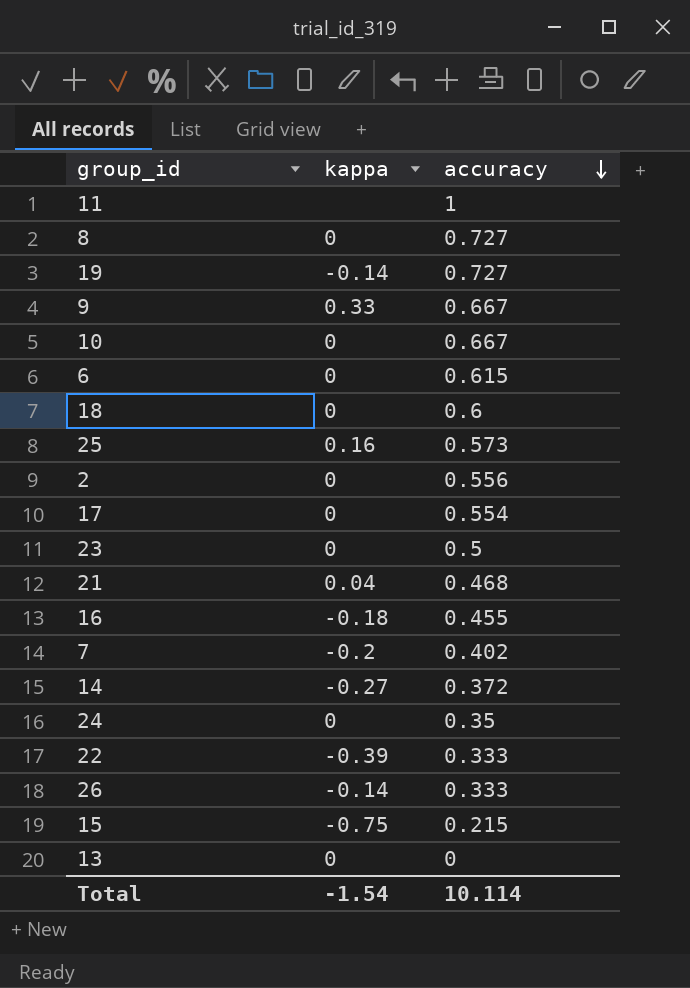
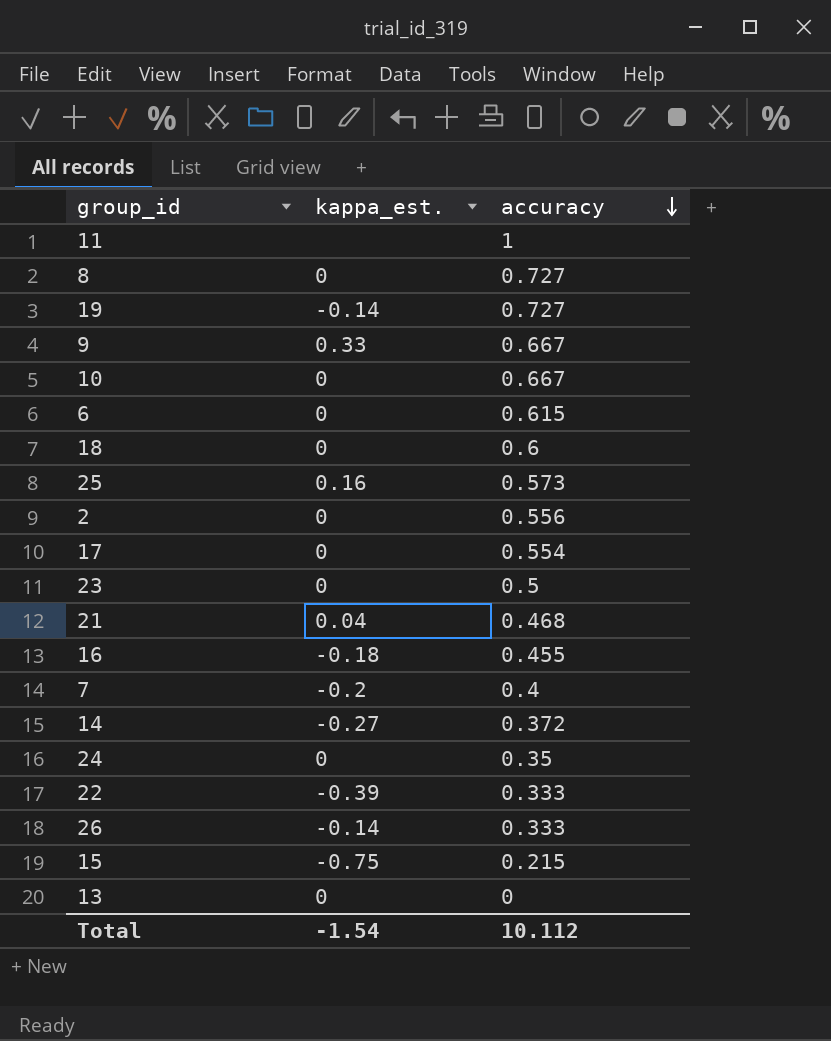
column name: kappa -> kappa_est.
7 | accuracy: 0.402 -> 0.4
Total | accuracy: 10.114 -> 10.112

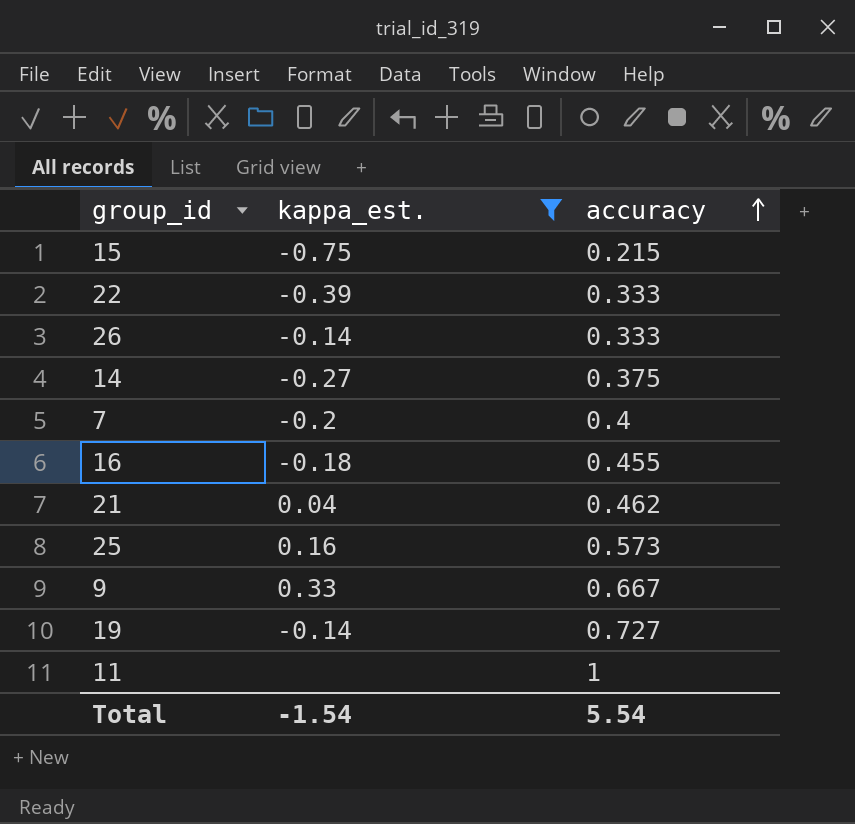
filter: none -> kappa_est. != 0
row order: accuracy descending -> accuracy ascending
14 | accuracy: 0.372 -> 0.375
21 | accuracy: 0.468 -> 0.462
Total | accuracy: 10.112 -> 5.54

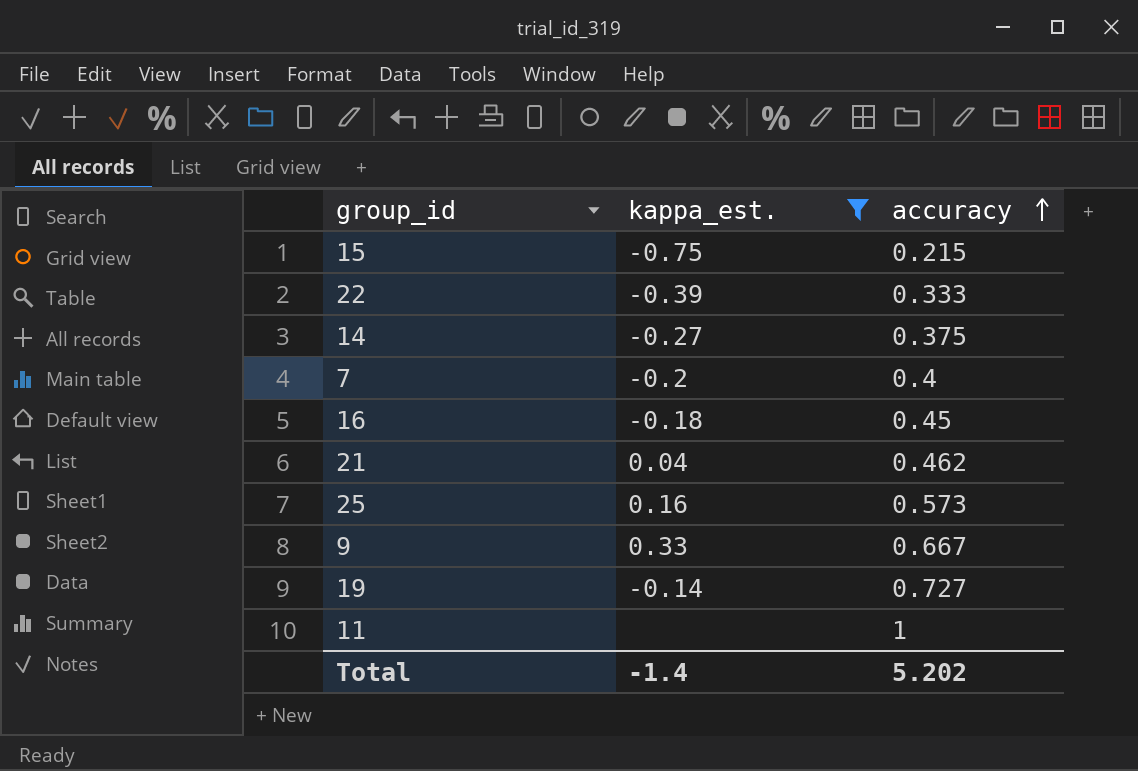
row 26: -0.14 | 0.333 -> none
16 | accuracy: 0.455 -> 0.45
Total | kappa_est.: -1.54 -> -1.4
Total | accuracy: 5.54 -> 5.202

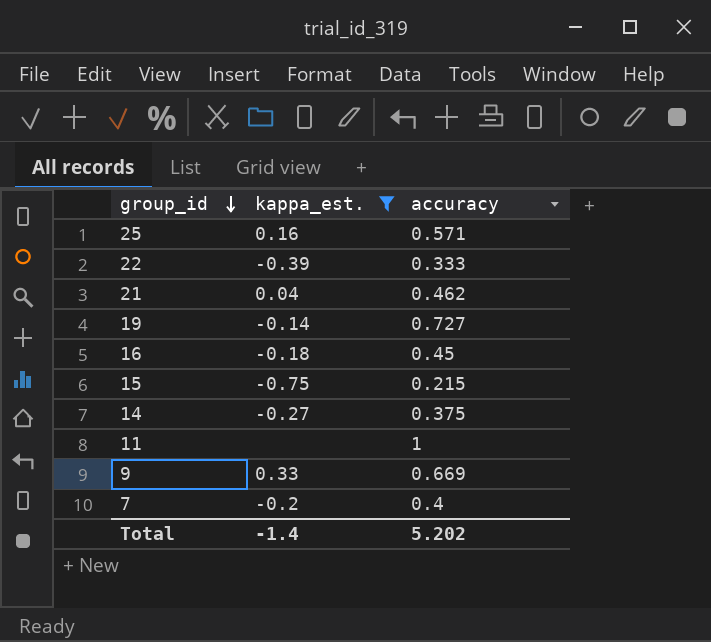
row order: accuracy ascending -> group_id descending
25 | accuracy: 0.573 -> 0.571
9 | accuracy: 0.667 -> 0.669

